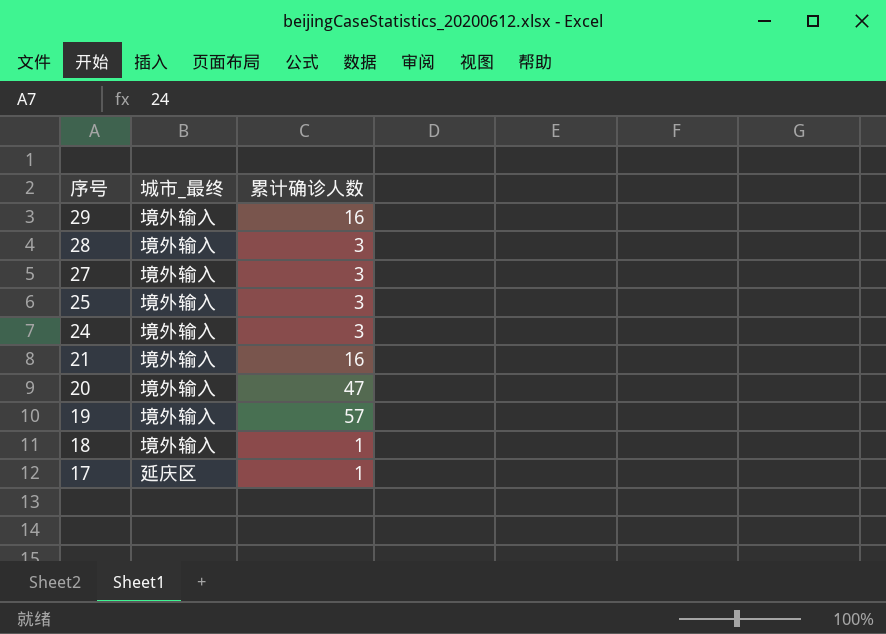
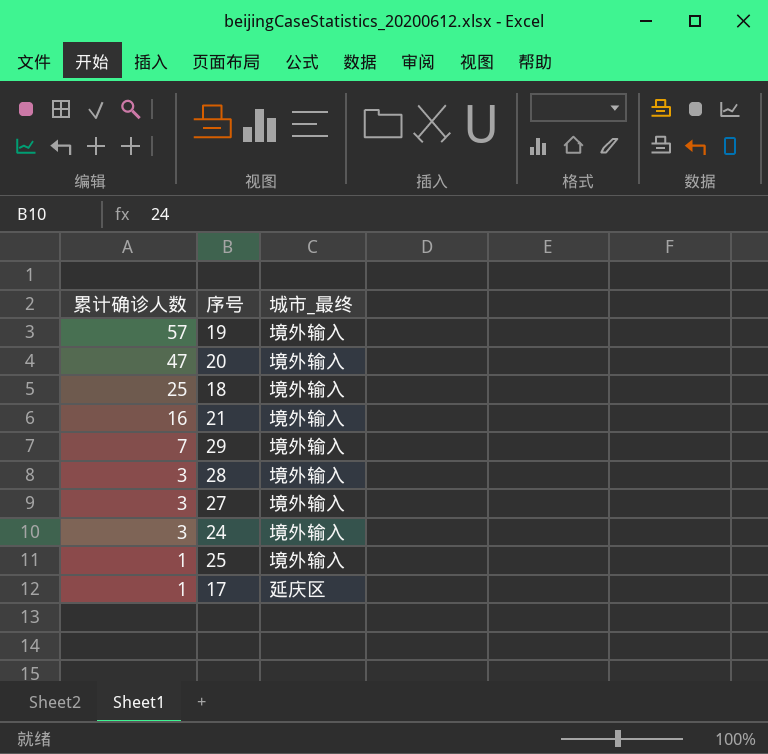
row order: 序号 descending -> 累计确诊人数 descending
column 累计确诊人数 | position: 3 -> 1
18 | 累计确诊人数: 1 -> 25
29 | 累计确诊人数: 16 -> 7
25 | 累计确诊人数: 3 -> 1

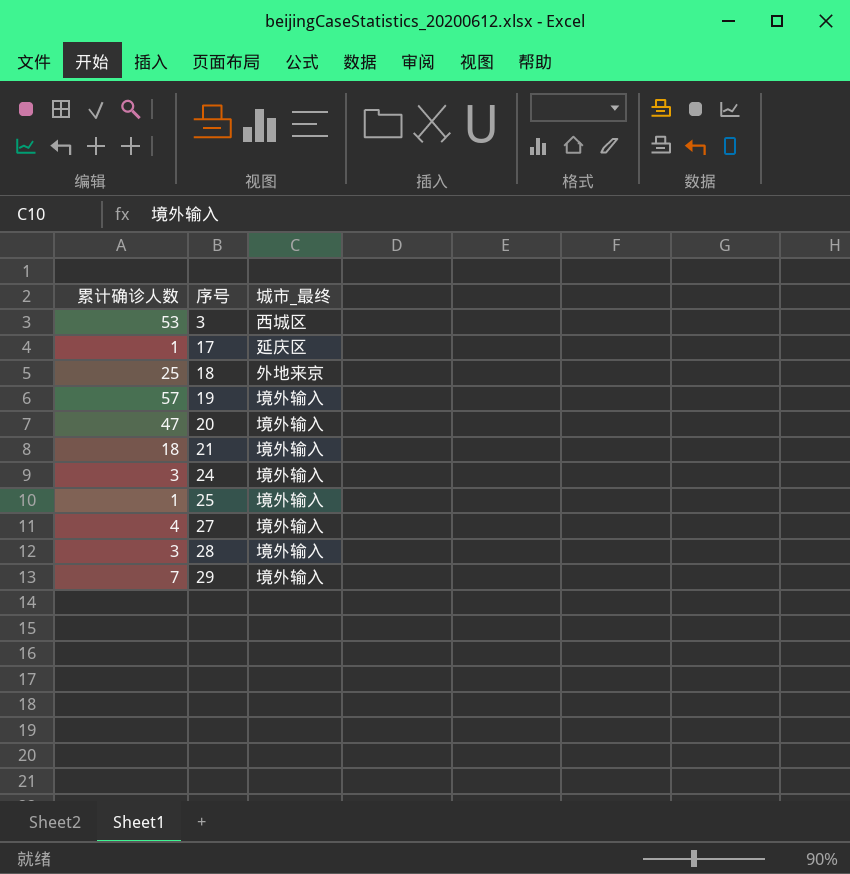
row order: 累计确诊人数 descending -> 序号 ascending
row 3: none -> 53 | 西城区
18 | 城市_最终: 境外输入 -> 外地来京
21 | 累计确诊人数: 16 -> 18
27 | 累计确诊人数: 3 -> 4

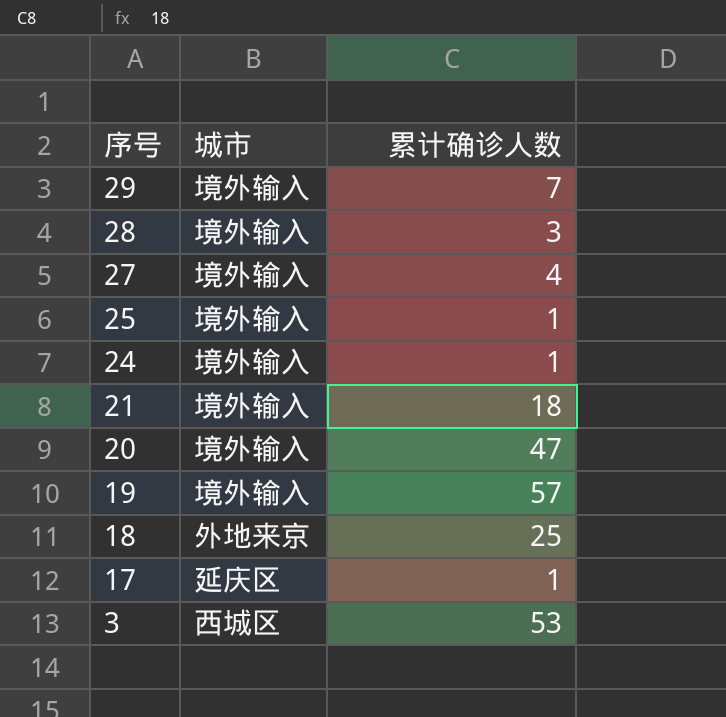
row order: 序号 ascending -> 序号 descending
column name: 城市_最终 -> 城市
column 累计确诊人数 | position: 1 -> 3
24 | 累计确诊人数: 3 -> 1

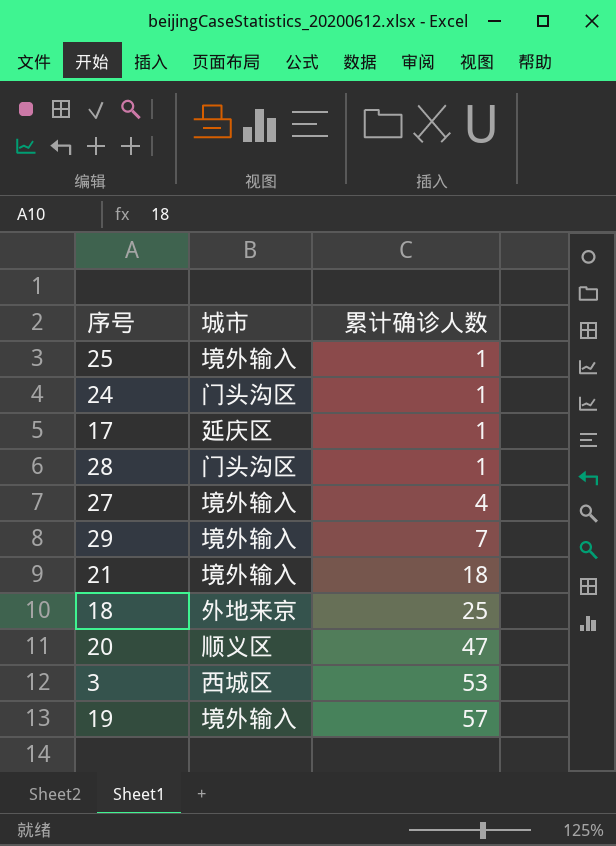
row order: 序号 descending -> 累计确诊人数 ascending
24 | 城市: 境外输入 -> 门头沟区
28 | 城市: 境外输入 -> 门头沟区
28 | 累计确诊人数: 3 -> 1
20 | 城市: 境外输入 -> 顺义区

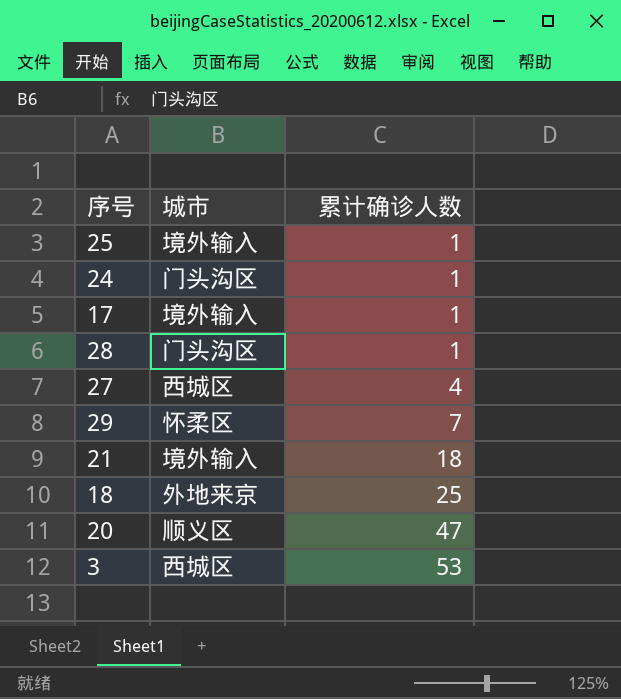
row 19: 境外输入 | 57 -> none
17 | 城市: 延庆区 -> 境外输入
27 | 城市: 境外输入 -> 西城区
29 | 城市: 境外输入 -> 怀柔区

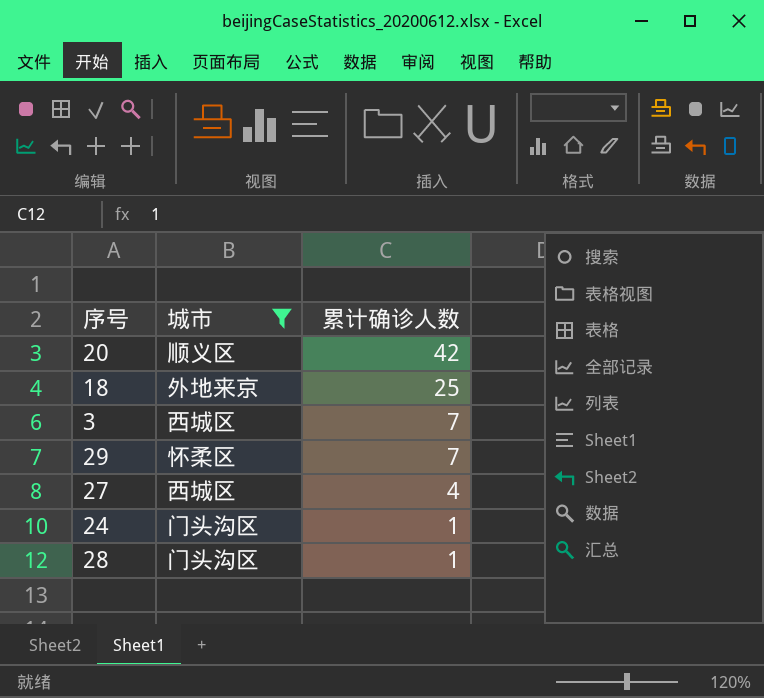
filter: none -> 城市 != 境外输入
row order: 累计确诊人数 ascending -> 累计确诊人数 descending
20 | 累计确诊人数: 47 -> 42
3 | 累计确诊人数: 53 -> 7

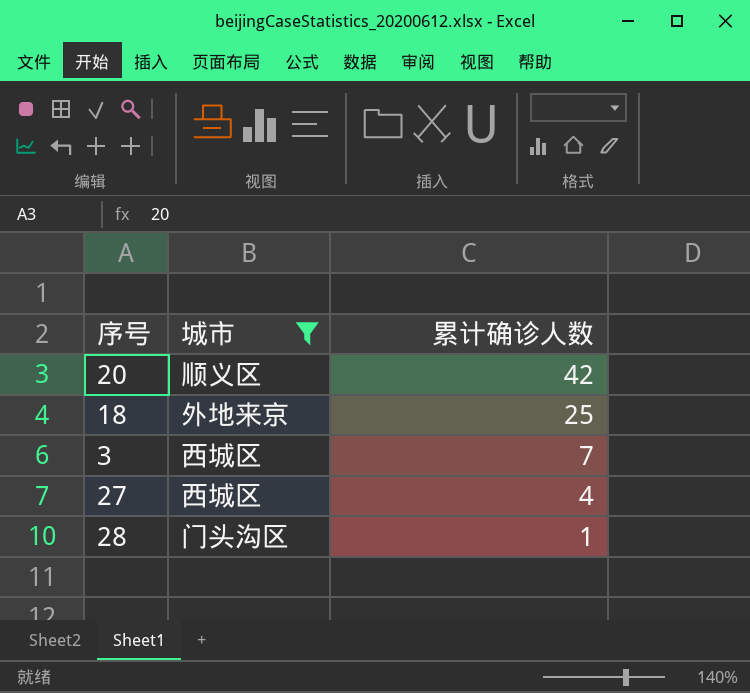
row 29: 怀柔区 | 7 -> none
row 24: 门头沟区 | 1 -> none

